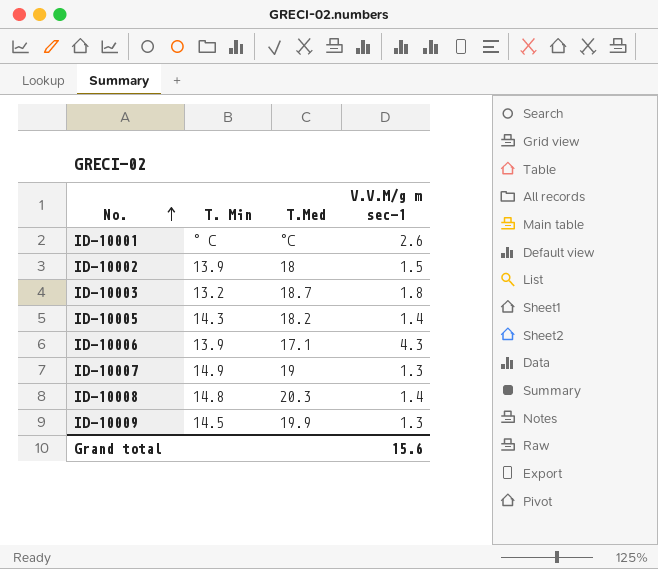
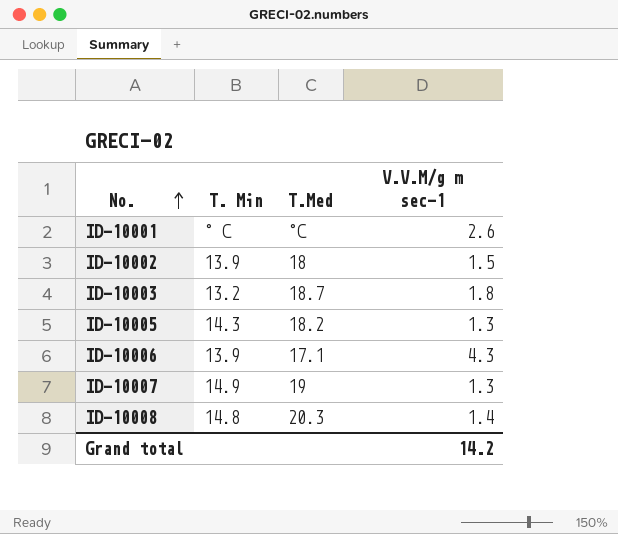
row ID-10009: 14.5 | 19.9 | 1.3 -> none
ID-10005 | V.V.M/g m sec-1: 1.4 -> 1.3
Grand total | V.V.M/g m sec-1: 15.6 -> 14.2

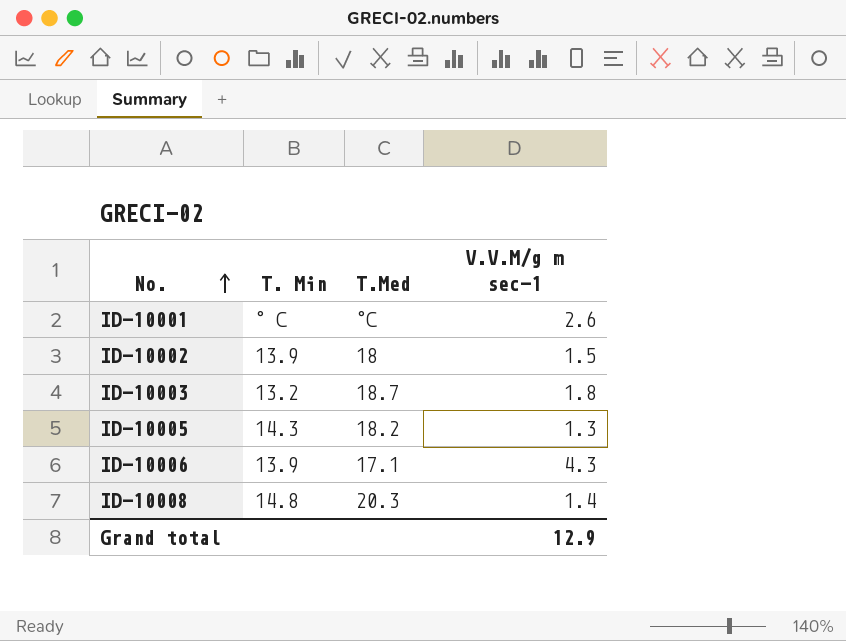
row ID-10007: 14.9 | 19 | 1.3 -> none
Grand total | V.V.M/g m sec-1: 14.2 -> 12.9

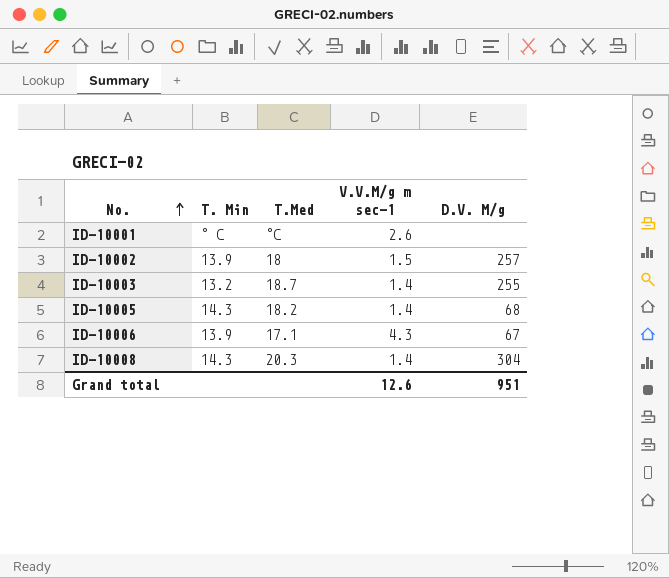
column D.V. M/g | position: none -> 5
ID-10003 | V.V.M/g m sec-1: 1.8 -> 1.4
ID-10005 | V.V.M/g m sec-1: 1.3 -> 1.4
ID-10008 | T. Min: 14.8 -> 14.3
Grand total | V.V.M/g m sec-1: 12.9 -> 12.6

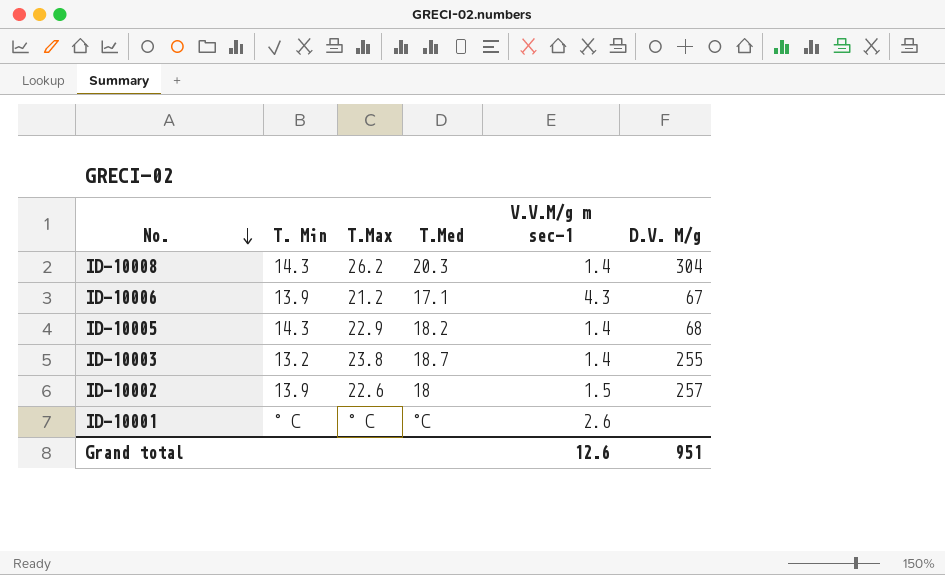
row order: No. ascending -> No. descending
column T.Max | position: none -> 3

